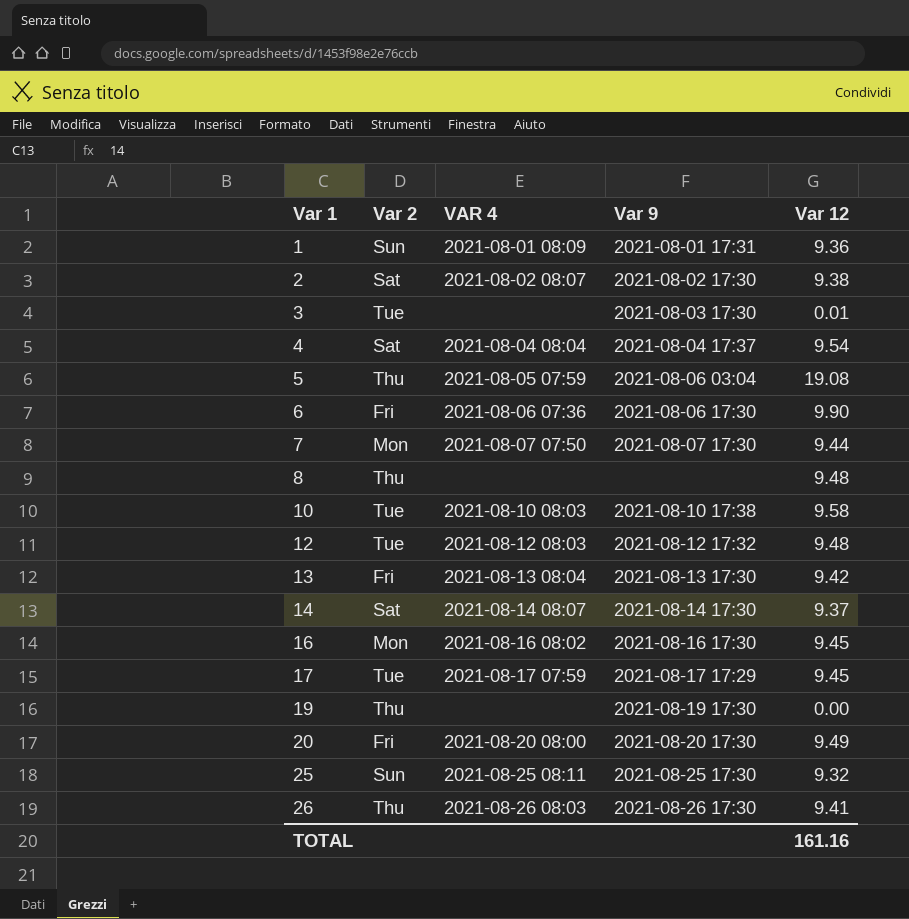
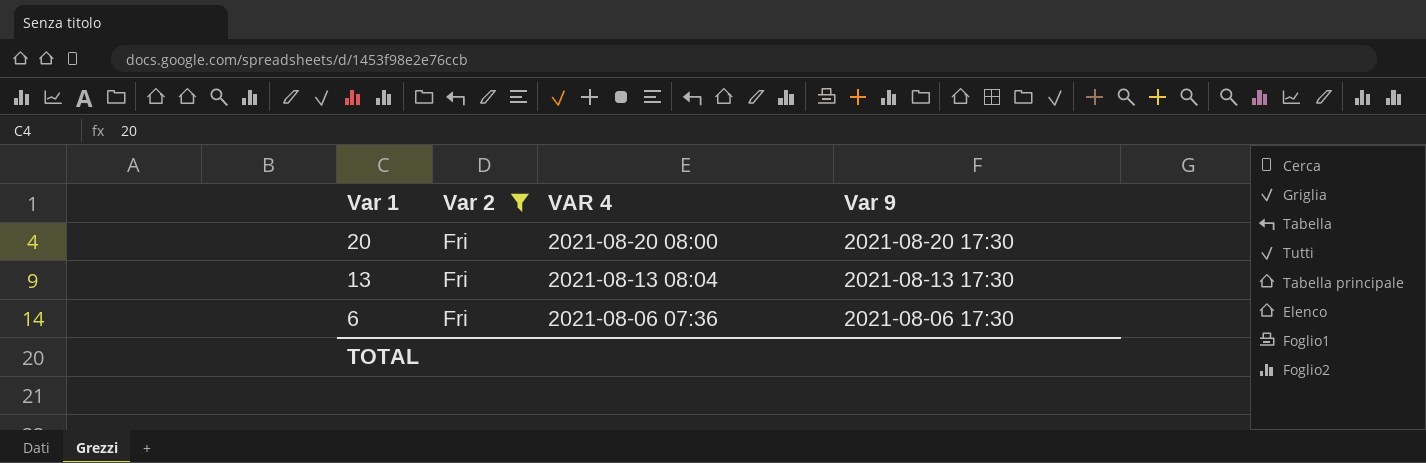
filter: none -> Var 2 = Fri
row order: Var 1 ascending -> Var 1 descending
column Var 12 | position: 5 -> none

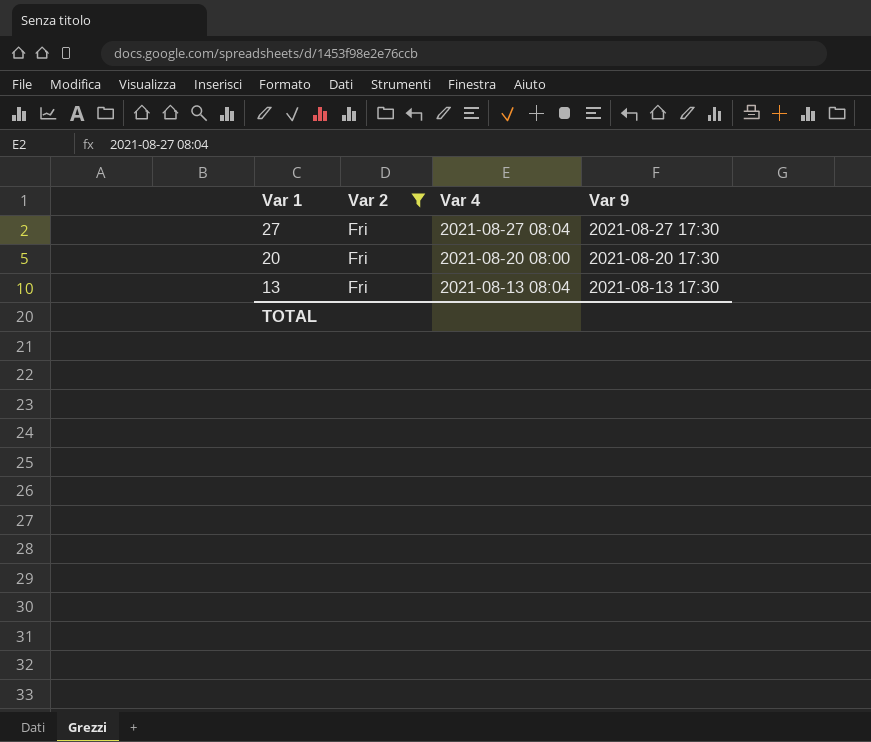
column name: VAR 4 -> Var 4
row 6: Fri | 2021-08-06 07:36 | 2021-08-06 17:30 -> none
row 27: none -> Fri | 2021-08-27 08:04 | 2021-08-27 17:30

